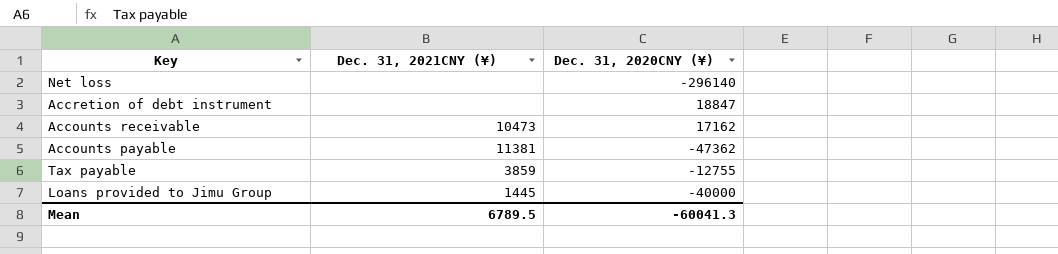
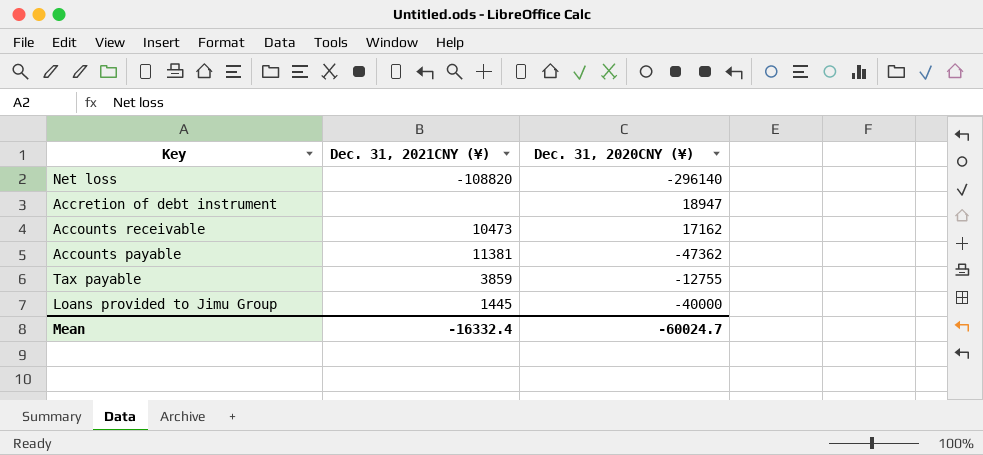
Net loss | Dec. 31, 2021CNY (¥): none -> -108820
Accretion of debt instrument | Dec. 31, 2020CNY (¥): 18847 -> 18947
Mean | Dec. 31, 2021CNY (¥): 6789.5 -> -16332.4
Mean | Dec. 31, 2020CNY (¥): -60041.3 -> -60024.7

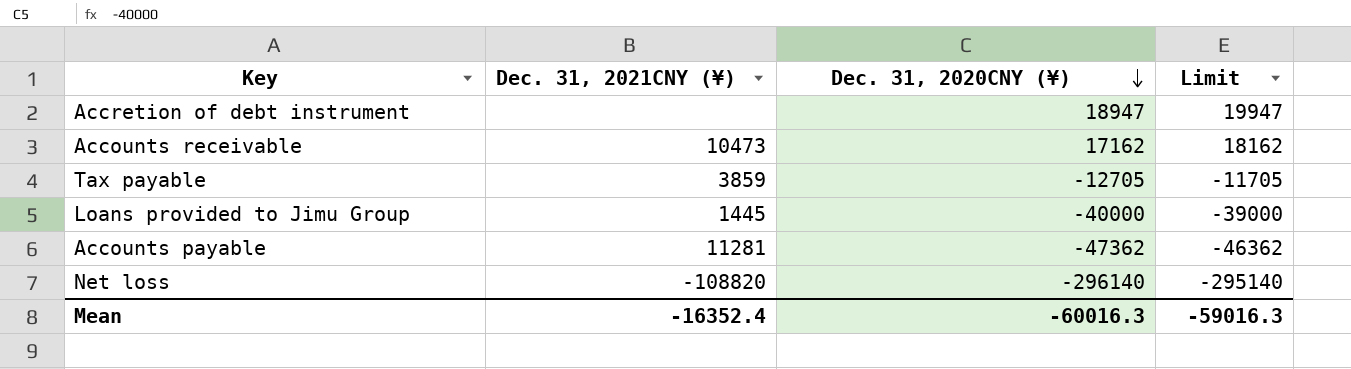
row order: none -> Dec. 31, 2020CNY (¥) descending
column Limit | formula: none -> [Dec. 31, 2020CNY (¥)] + 1000
Tax payable | Dec. 31, 2020CNY (¥): -12755 -> -12705
Accounts payable | Dec. 31, 2021CNY (¥): 11381 -> 11281
Mean | Dec. 31, 2021CNY (¥): -16332.4 -> -16352.4
Mean | Dec. 31, 2020CNY (¥): -60024.7 -> -60016.3

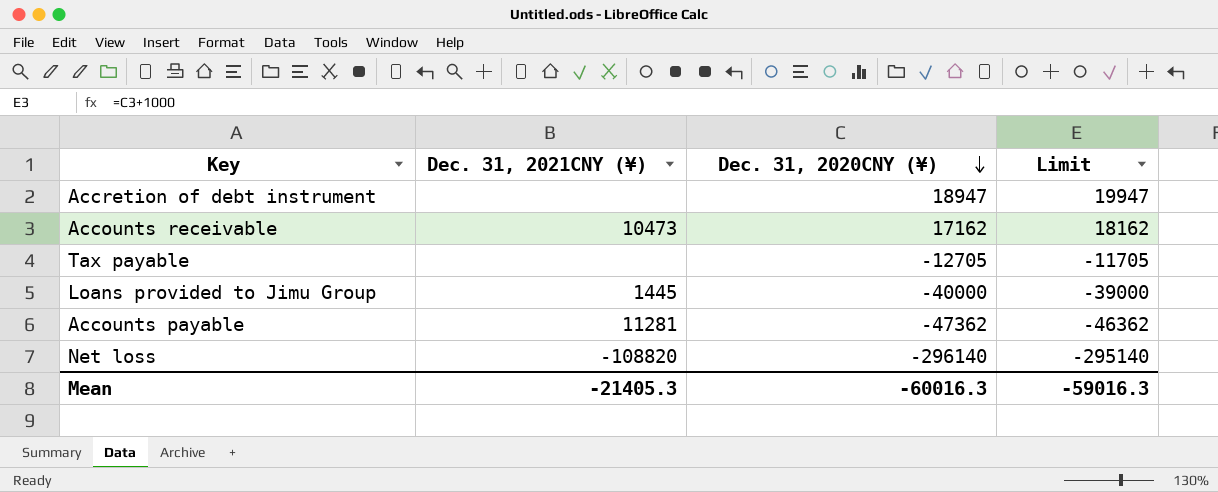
Tax payable | Dec. 31, 2021CNY (¥): 3859 -> none
Mean | Dec. 31, 2021CNY (¥): -16352.4 -> -21405.3

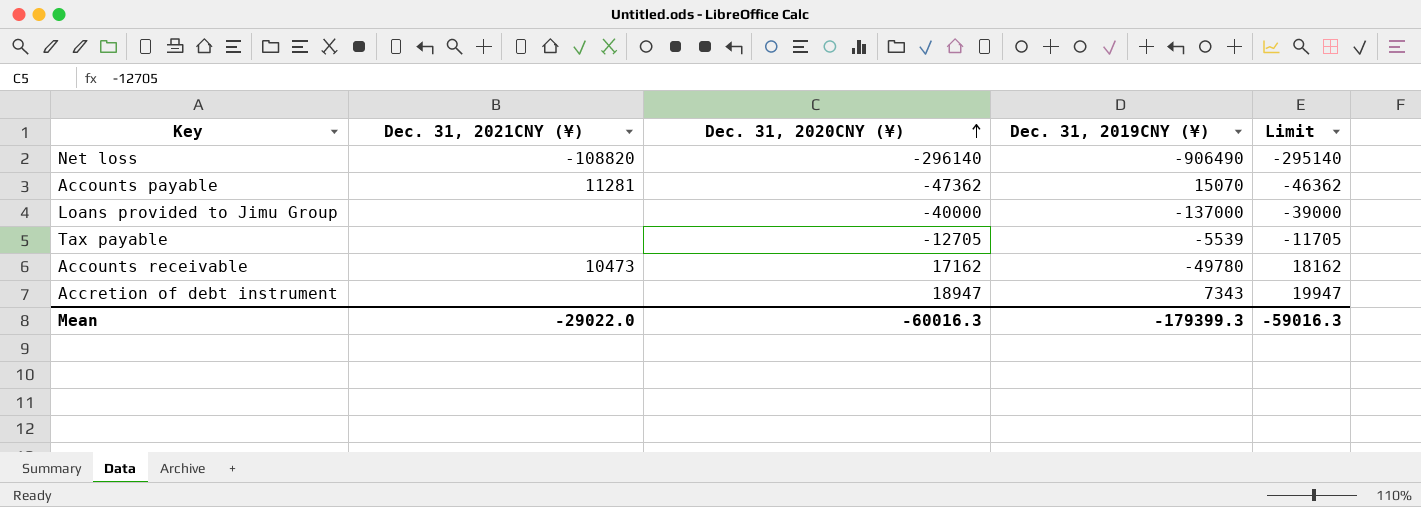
row order: Dec. 31, 2020CNY (¥) descending -> Dec. 31, 2020CNY (¥) ascending
column Dec. 31, 2019CNY (¥) | position: none -> 4
Loans provided to Jimu Group | Dec. 31, 2021CNY (¥): 1445 -> none
Mean | Dec. 31, 2021CNY (¥): -21405.3 -> -29022.0

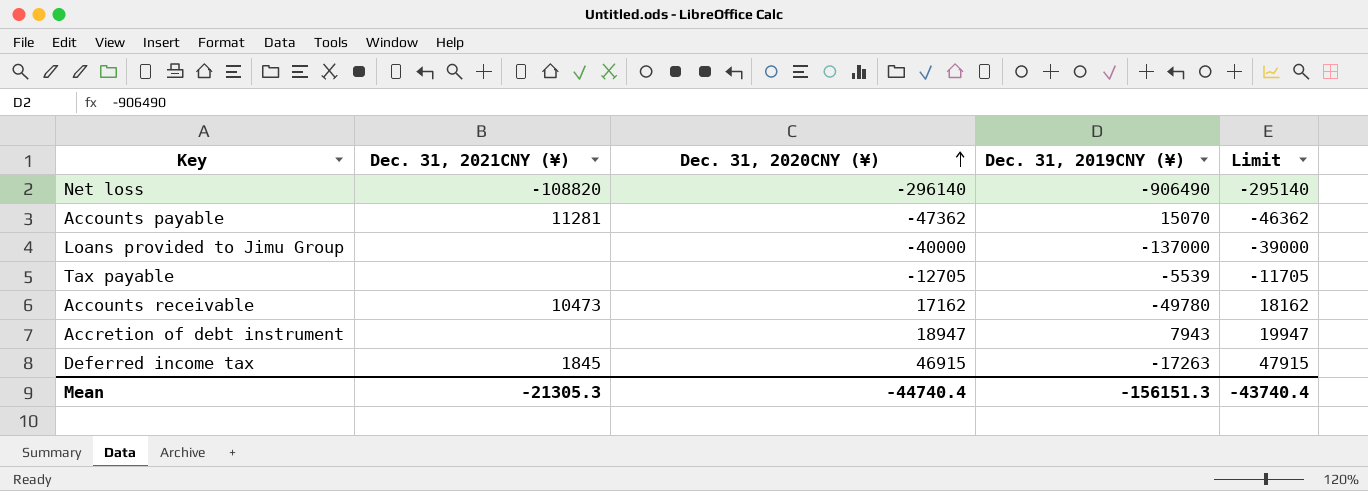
Accretion of debt instrument | Dec. 31, 2019CNY (¥): 7343 -> 7943
row Deferred income tax: none -> 1845 | 46915 | -17263 | 47915
Mean | Dec. 31, 2021CNY (¥): -29022.0 -> -21305.3
Mean | Dec. 31, 2020CNY (¥): -60016.3 -> -44740.4
Mean | Dec. 31, 2019CNY (¥): -179399.3 -> -156151.3
Mean | Limit: -59016.3 -> -43740.4

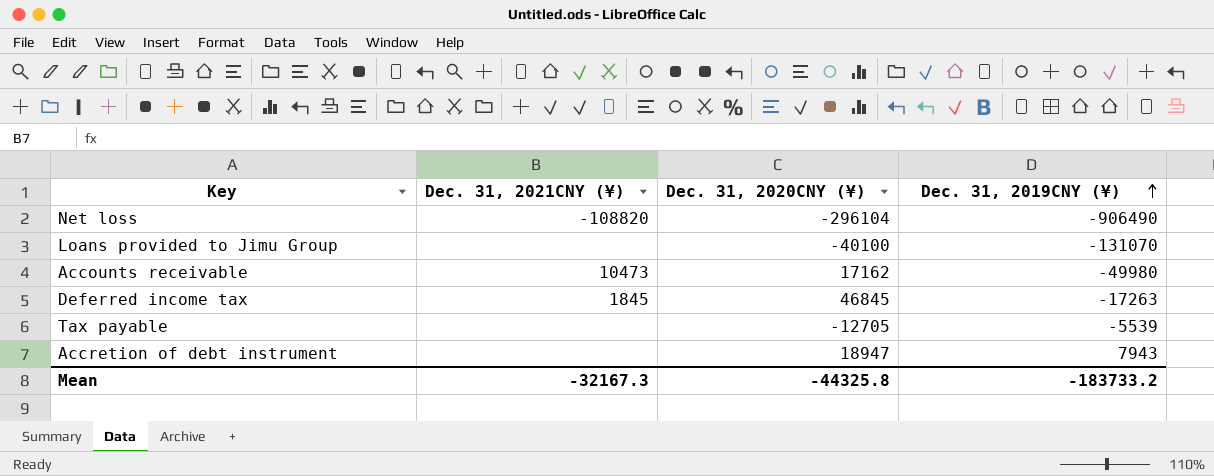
row order: Dec. 31, 2020CNY (¥) ascending -> Dec. 31, 2019CNY (¥) ascending
column Limit | formula: [Dec. 31, 2020CNY (¥)] + 1000 -> none
row Accounts payable: 11281 | -47362 | 15070 | -46362 -> none
Net loss | Dec. 31, 2020CNY (¥): -296140 -> -296104
Loans provided to Jimu Group | Dec. 31, 2020CNY (¥): -40000 -> -40100
Loans provided to Jimu Group | Dec. 31, 2019CNY (¥): -137000 -> -131070
Accounts receivable | Dec. 31, 2019CNY (¥): -49780 -> -49980
Deferred income tax | Dec. 31, 2020CNY (¥): 46915 -> 46845
Mean | Dec. 31, 2021CNY (¥): -21305.3 -> -32167.3
Mean | Dec. 31, 2020CNY (¥): -44740.4 -> -44325.8
Mean | Dec. 31, 2019CNY (¥): -156151.3 -> -183733.2

